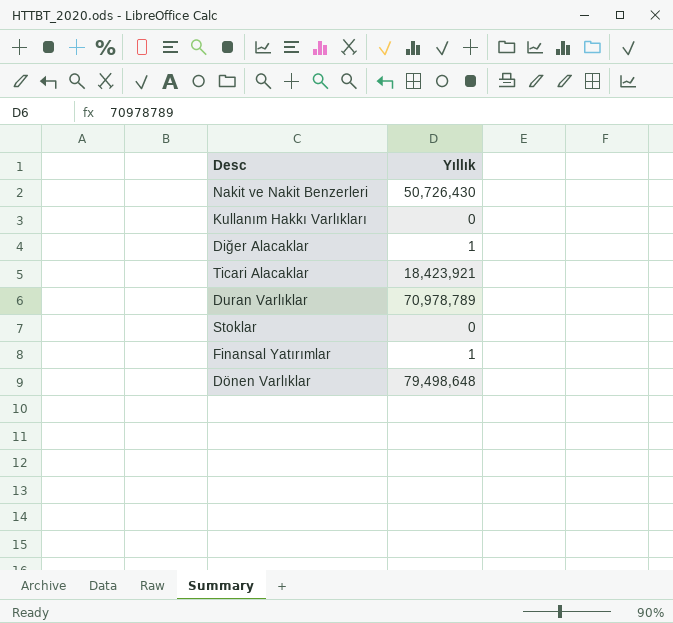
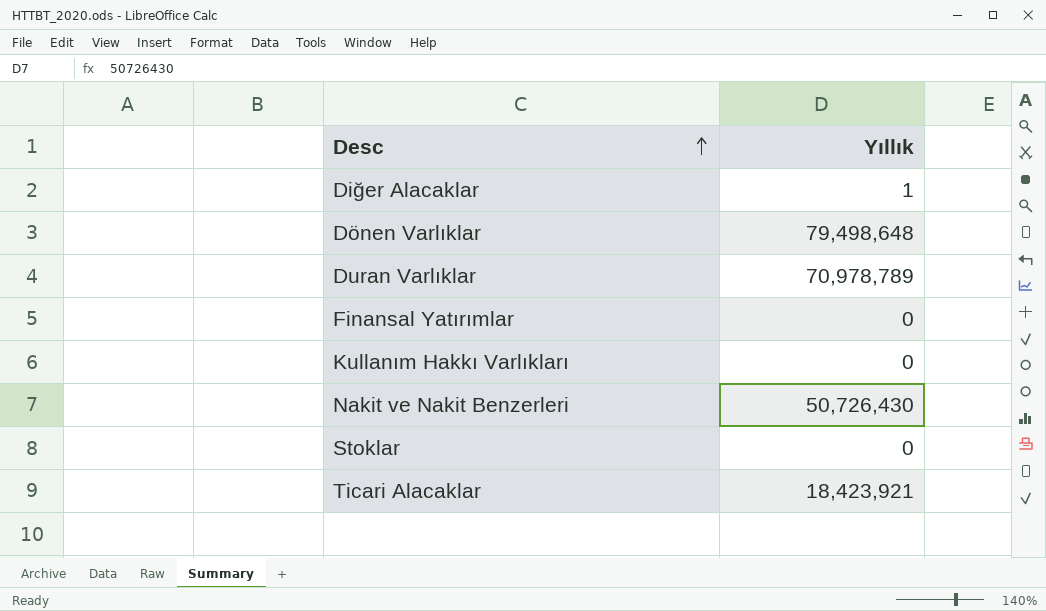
row order: none -> Desc ascending
Finansal Yatırımlar | Yıllık: 1 -> 0

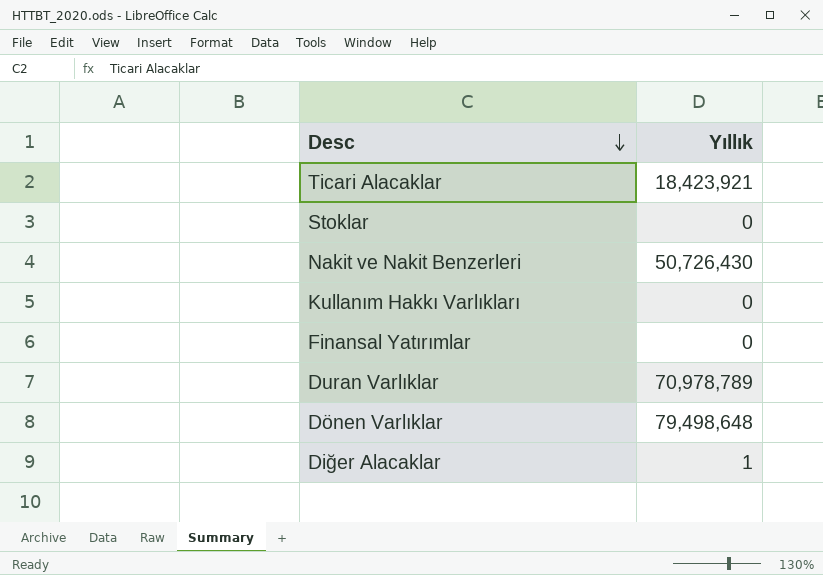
row order: Desc ascending -> Desc descending

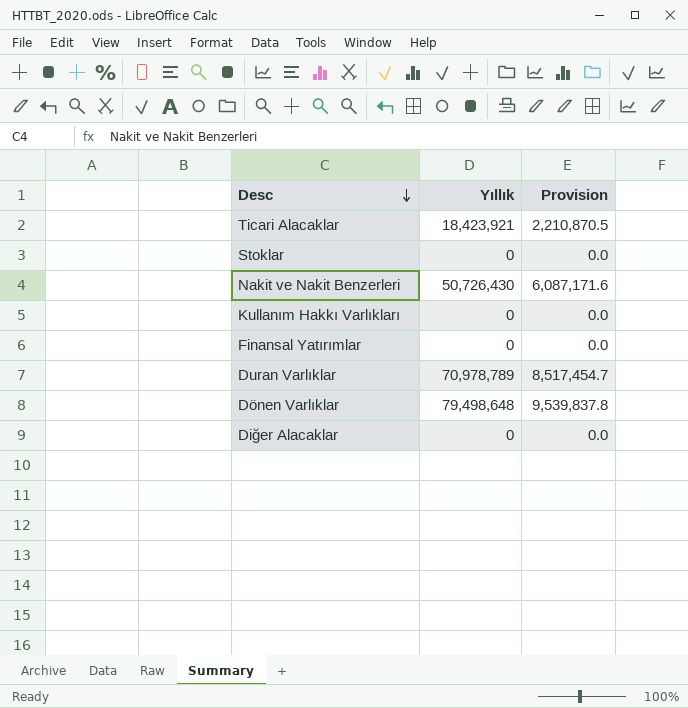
column Provision | formula: none -> [Yıllık] * 0.12
Diğer Alacaklar | Yıllık: 1 -> 0

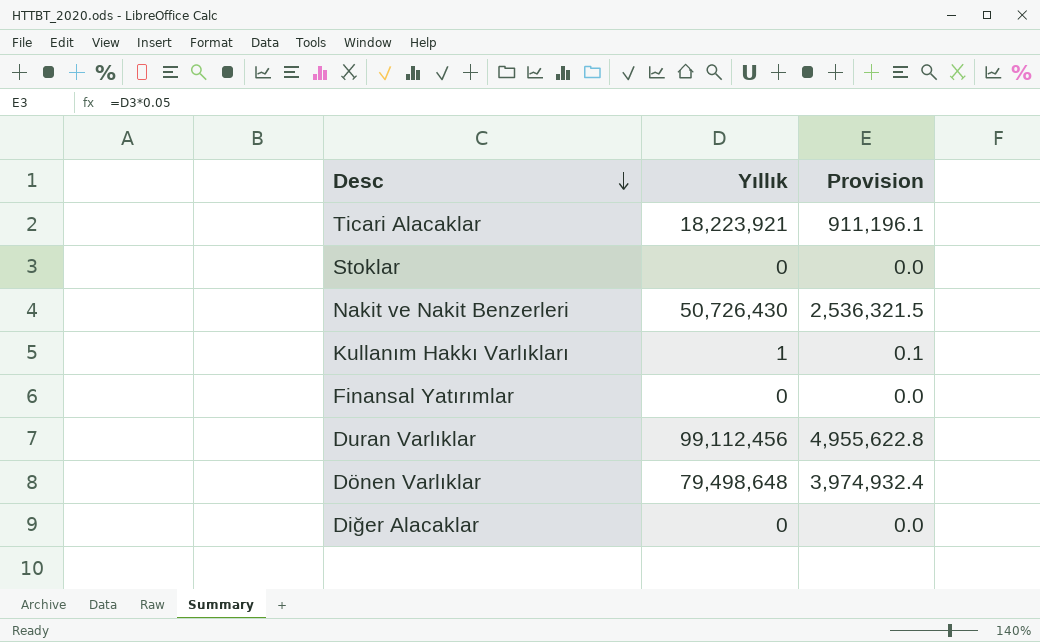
column Provision | formula: [Yıllık] * 0.12 -> [Yıllık] * 0.05
Ticari Alacaklar | Yıllık: 18,423,921 -> 18,223,921
Kullanım Hakkı Varlıkları | Yıllık: 0 -> 1
Duran Varlıklar | Yıllık: 70,978,789 -> 99,112,456

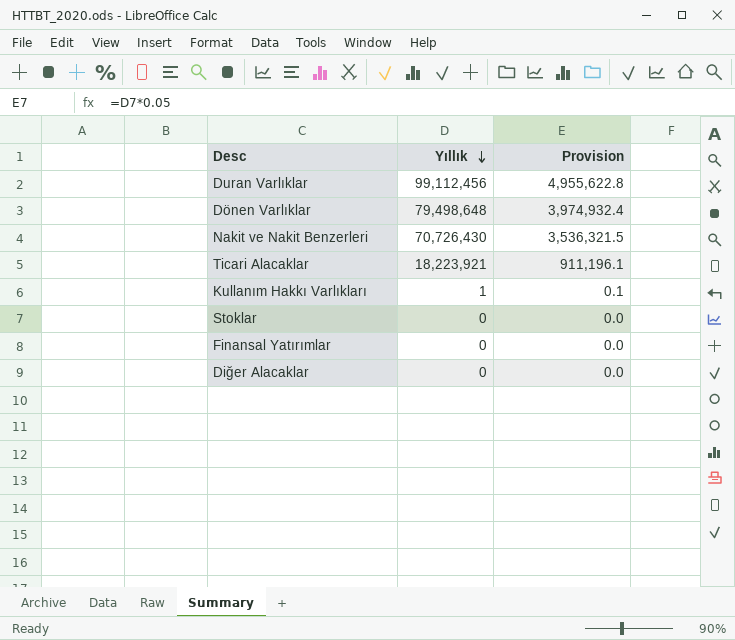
row order: Desc descending -> Yıllık descending
Nakit ve Nakit Benzerleri | Yıllık: 50,726,430 -> 70,726,430
Nakit ve Nakit Benzerleri | Provision: 2,536,321.5 -> 3,536,321.5

